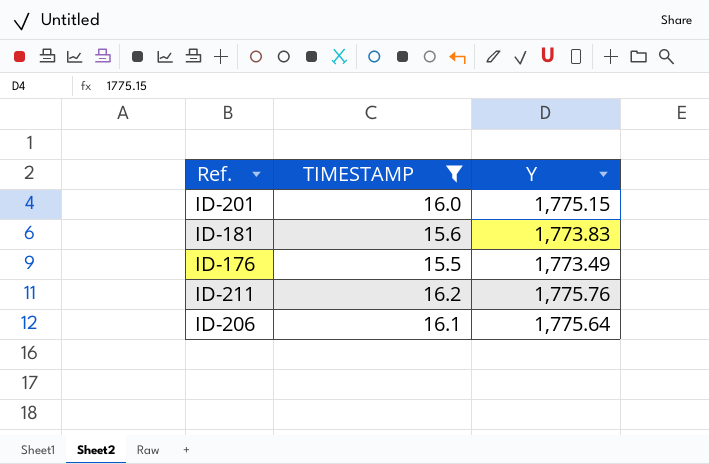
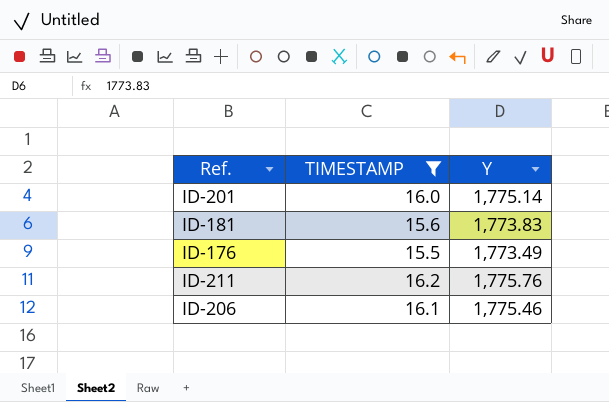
ID-201 | Y: 1,775.15 -> 1,775.14
ID-206 | Y: 1,775.64 -> 1,775.46

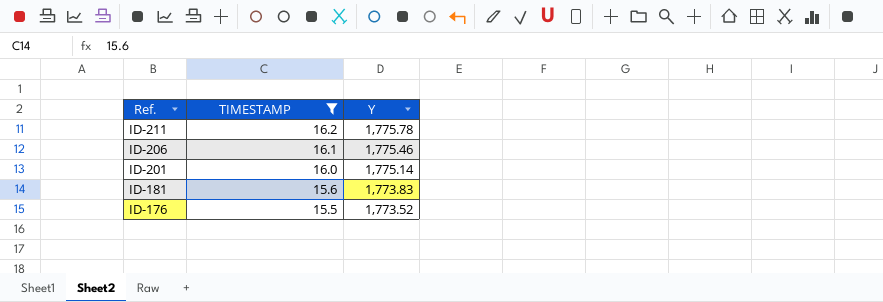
row order: none -> Ref. descending
ID-211 | Y: 1,775.76 -> 1,775.78
ID-176 | Y: 1,773.49 -> 1,773.52

